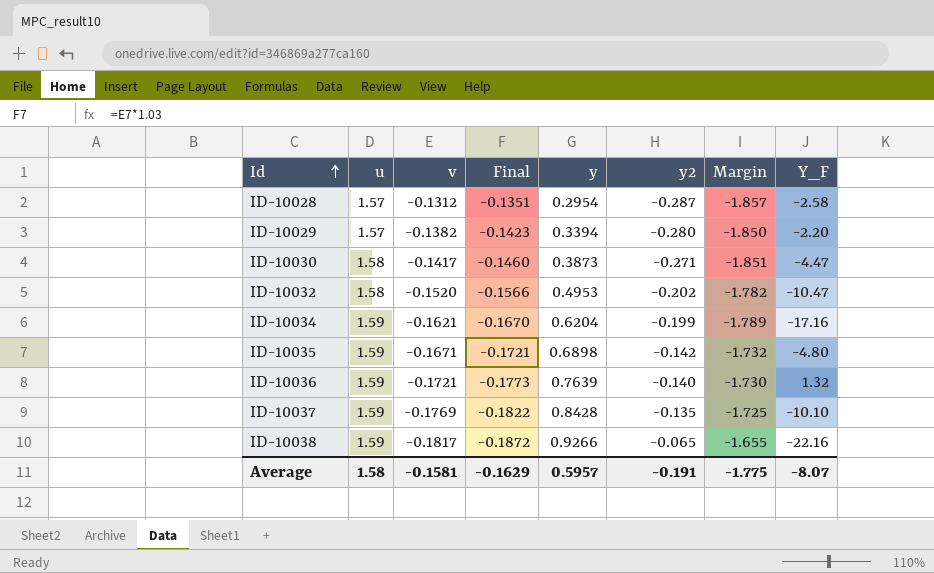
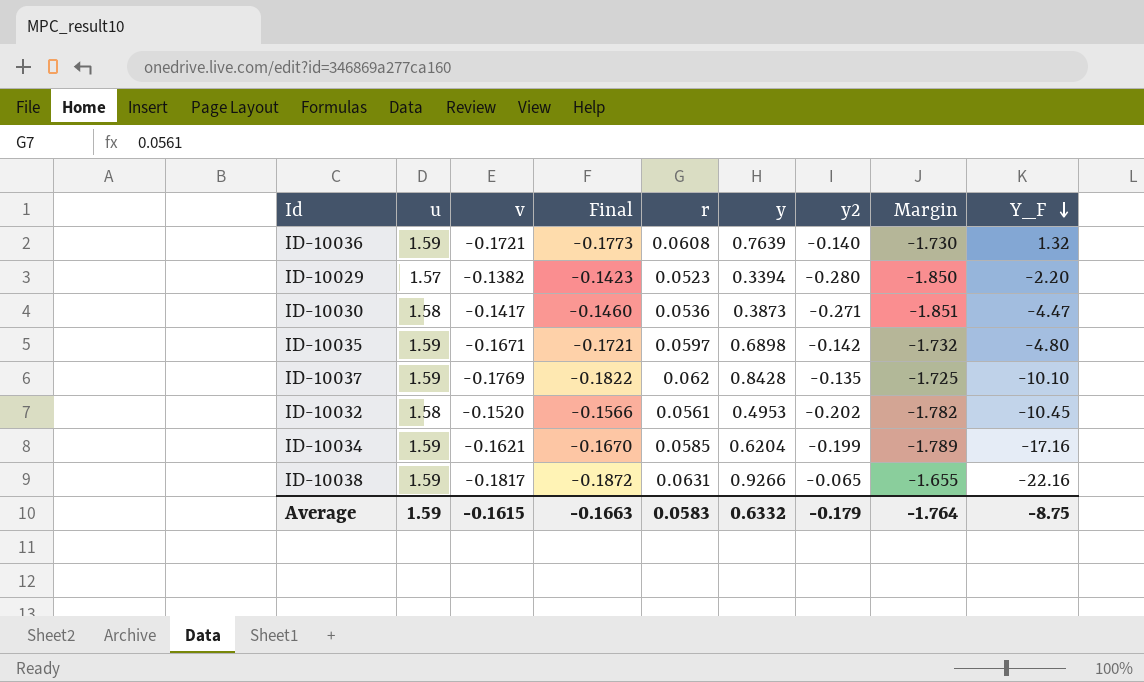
row order: Id ascending -> Y_F descending
column r | position: none -> 5
row ID-10028: 1.57 | -0.1312 | -0.1351 | 0.2954 | -0.287 | -1.857 | -2.58 -> none
ID-10032 | Y_F: -10.47 -> -10.45
Average | u: 1.58 -> 1.59
Average | v: -0.1581 -> -0.1615
Average | Final: -0.1629 -> -0.1663
Average | y: 0.5957 -> 0.6332
Average | y2: -0.191 -> -0.179
Average | Margin: -1.775 -> -1.764
Average | Y_F: -8.07 -> -8.75

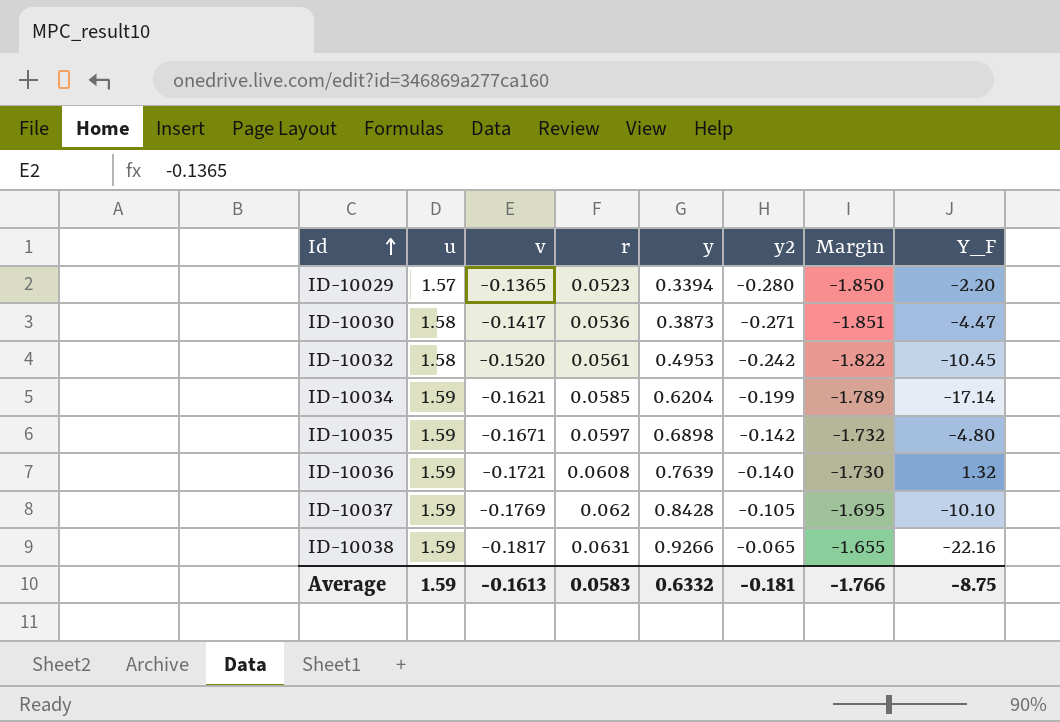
row order: Y_F descending -> Id ascending
column Final | formula: [v] * 1.03 -> none
ID-10029 | v: -0.1382 -> -0.1365
ID-10032 | y2: -0.202 -> -0.242
ID-10032 | Margin: -1.782 -> -1.822
ID-10034 | Y_F: -17.16 -> -17.14
ID-10037 | y2: -0.135 -> -0.105
ID-10037 | Margin: -1.725 -> -1.695
Average | v: -0.1615 -> -0.1613
Average | y2: -0.179 -> -0.181
Average | Margin: -1.764 -> -1.766

